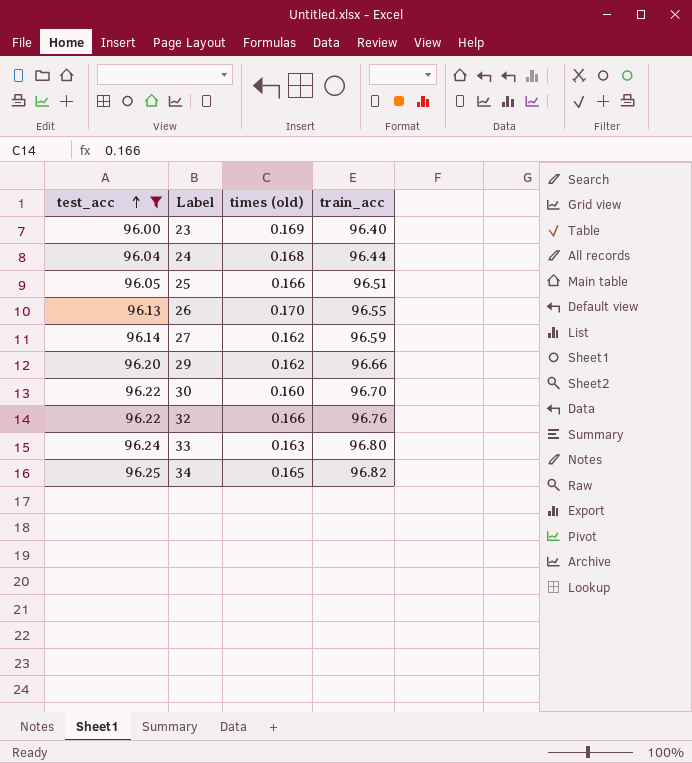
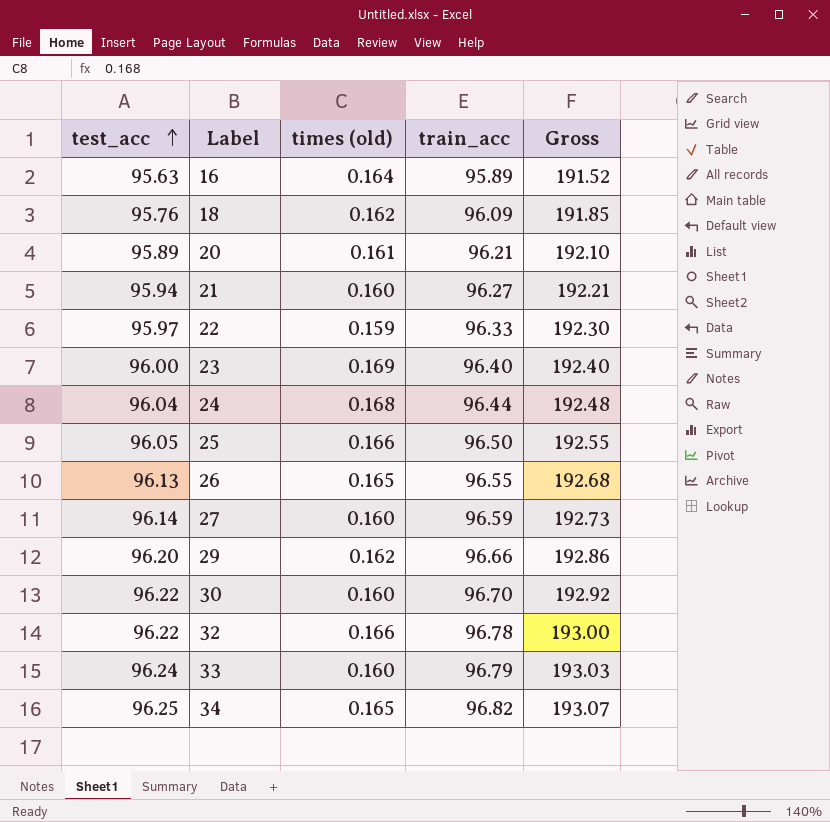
filter: test_acc >= 96.00 -> none
column Gross | formula: none -> [test_acc] + [train_acc]
25 | train_acc: 96.51 -> 96.50
26 | times (old): 0.170 -> 0.165
27 | times (old): 0.162 -> 0.160
32 | train_acc: 96.76 -> 96.78
33 | times (old): 0.163 -> 0.160
33 | train_acc: 96.80 -> 96.79

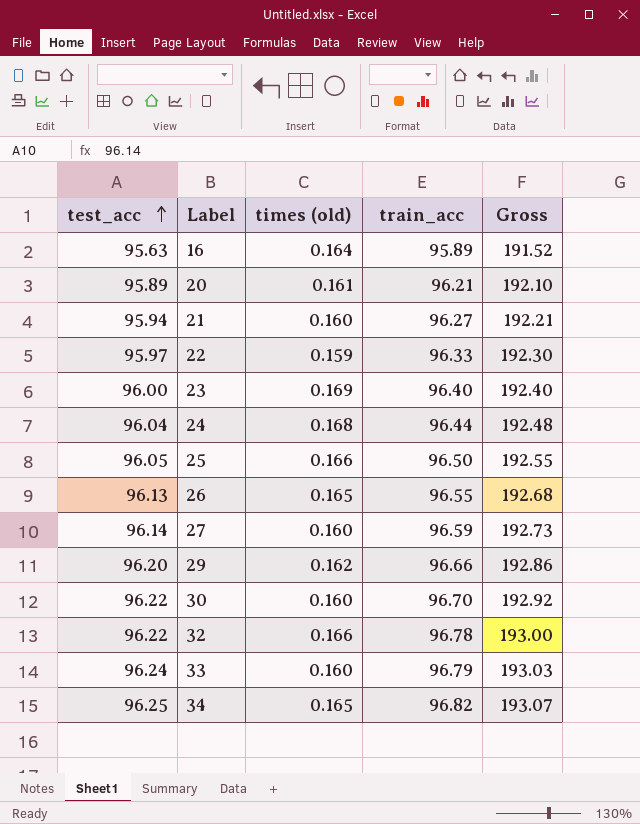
row 18: 95.76 | 0.162 | 96.09 | 191.85 -> none

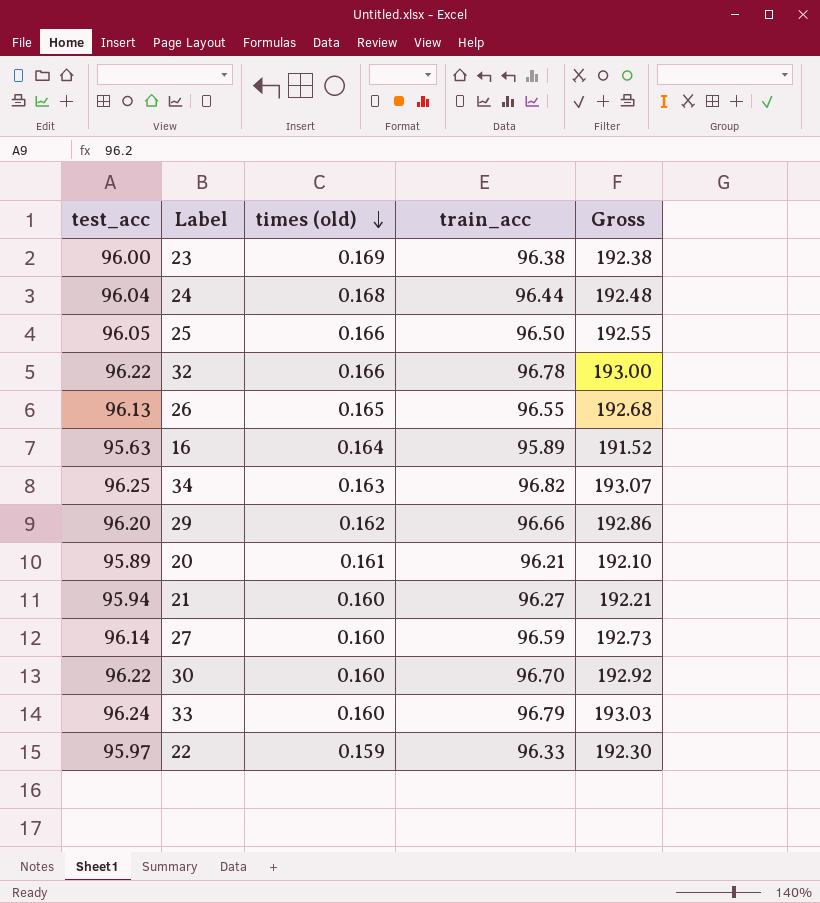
row order: test_acc ascending -> times (old) descending
23 | train_acc: 96.40 -> 96.38
23 | Gross: 192.40 -> 192.38
34 | times (old): 0.165 -> 0.163

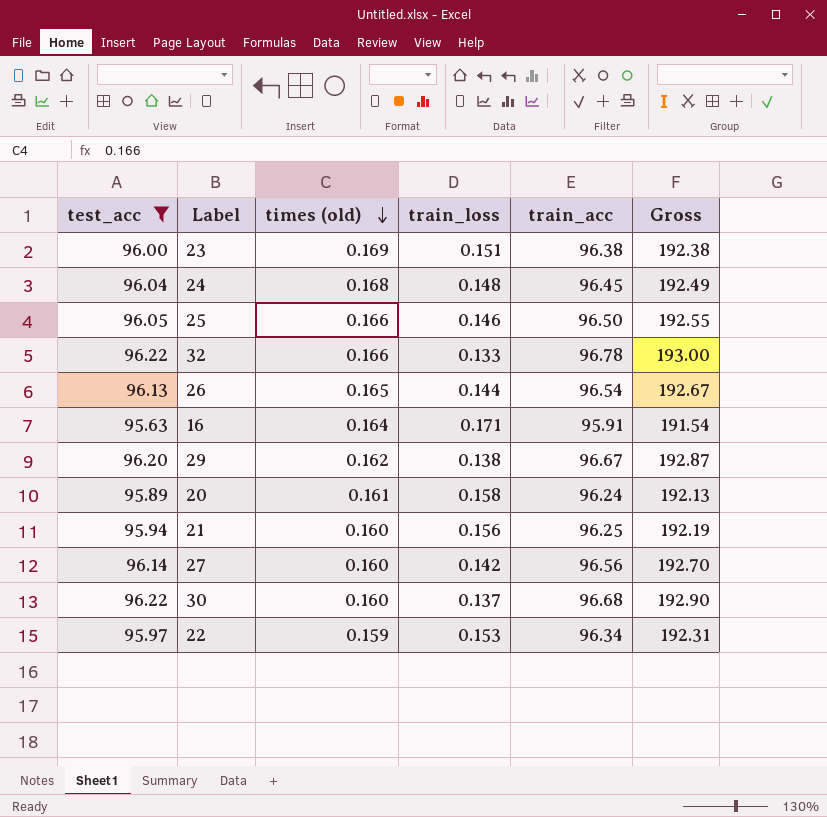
filter: none -> test_acc <= 96.22
column train_loss | position: none -> 4
24 | train_acc: 96.44 -> 96.45
24 | Gross: 192.48 -> 192.49
26 | train_acc: 96.55 -> 96.54
26 | Gross: 192.68 -> 192.67
16 | train_acc: 95.89 -> 95.91
16 | Gross: 191.52 -> 191.54
29 | train_acc: 96.66 -> 96.67
29 | Gross: 192.86 -> 192.87
20 | train_acc: 96.21 -> 96.24
20 | Gross: 192.10 -> 192.13
21 | train_acc: 96.27 -> 96.25
21 | Gross: 192.21 -> 192.19
27 | train_acc: 96.59 -> 96.56
27 | Gross: 192.73 -> 192.70
30 | train_acc: 96.70 -> 96.68
30 | Gross: 192.92 -> 192.90
22 | train_acc: 96.33 -> 96.34
22 | Gross: 192.30 -> 192.31

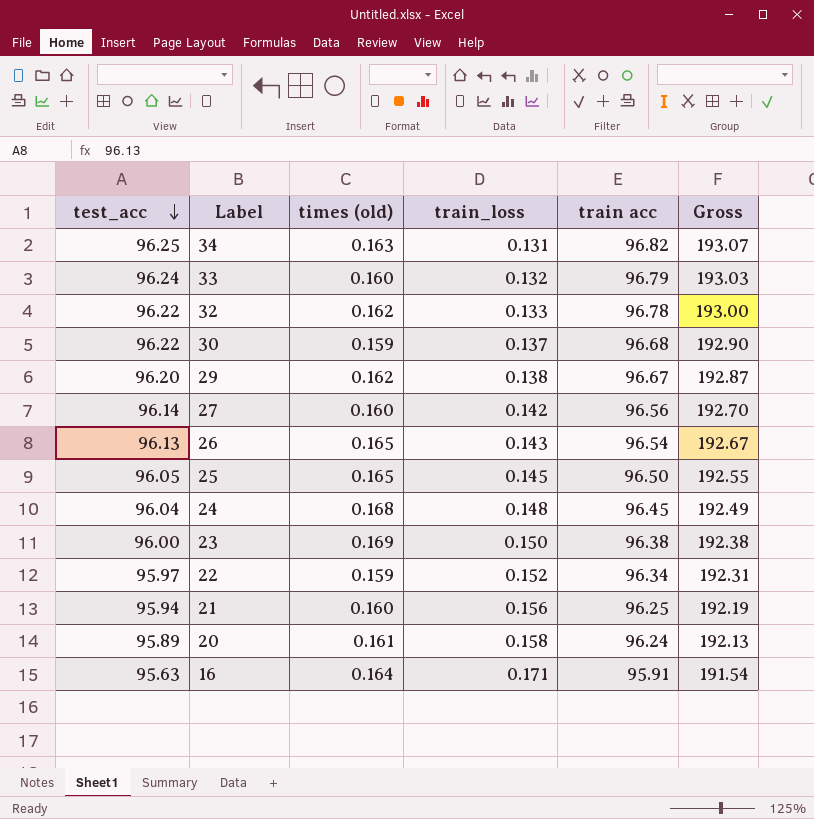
filter: test_acc <= 96.22 -> none
row order: times (old) descending -> test_acc descending
column name: train_acc -> train acc
32 | times (old): 0.166 -> 0.162
30 | times (old): 0.160 -> 0.159
26 | train_loss: 0.144 -> 0.143
25 | times (old): 0.166 -> 0.165
25 | train_loss: 0.146 -> 0.145
23 | train_loss: 0.151 -> 0.150
22 | train_loss: 0.153 -> 0.152

